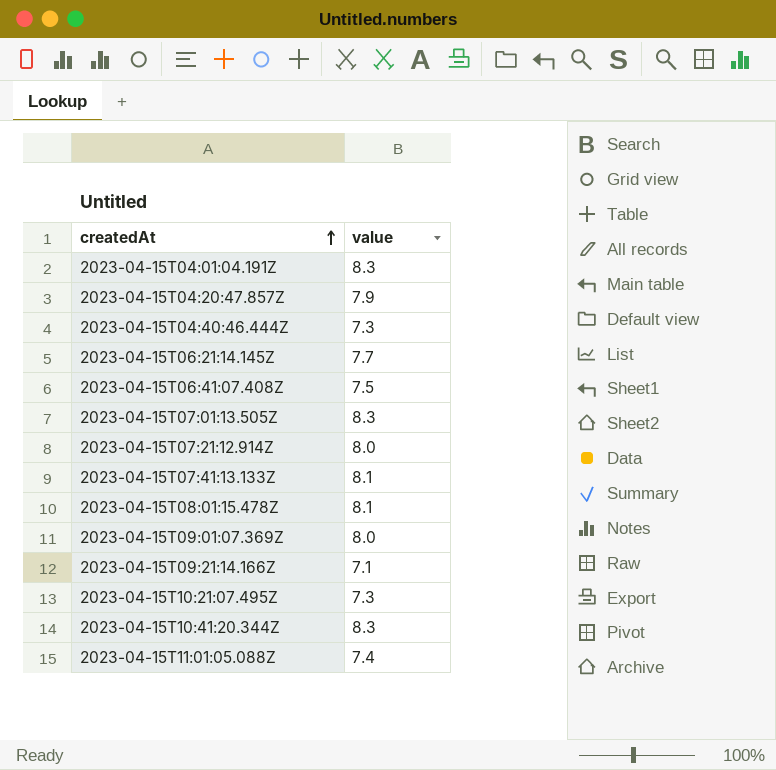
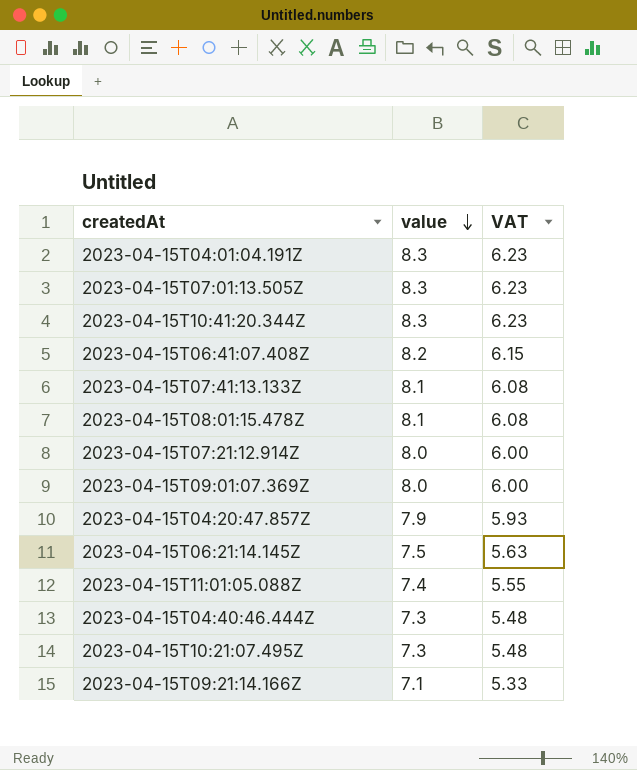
row order: createdAt ascending -> value descending
column VAT | formula: none -> [value] * 0.75
2023-04-15T06:41:07.408Z | value: 7.5 -> 8.2
2023-04-15T06:21:14.145Z | value: 7.7 -> 7.5

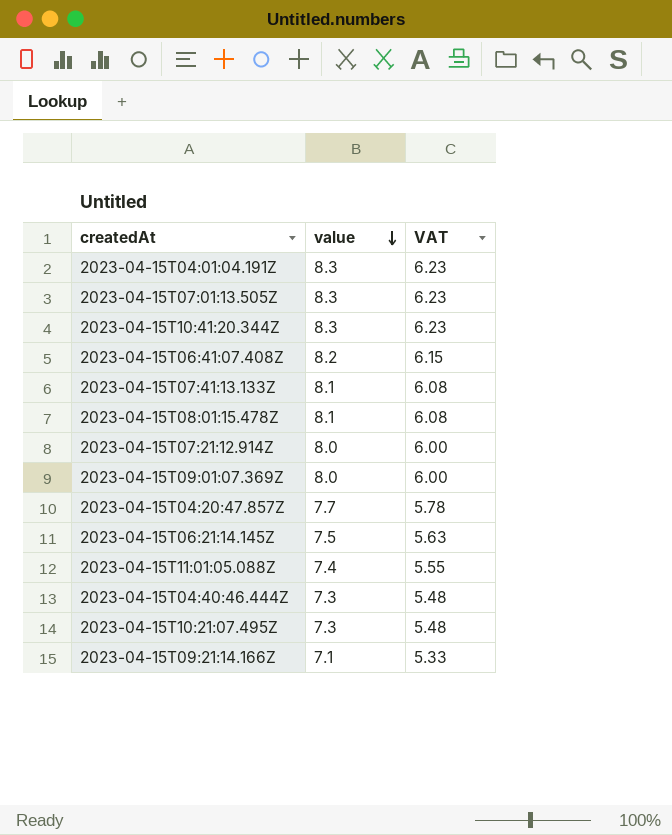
2023-04-15T04:20:47.857Z | value: 7.9 -> 7.7
2023-04-15T04:20:47.857Z | VAT: 5.93 -> 5.78

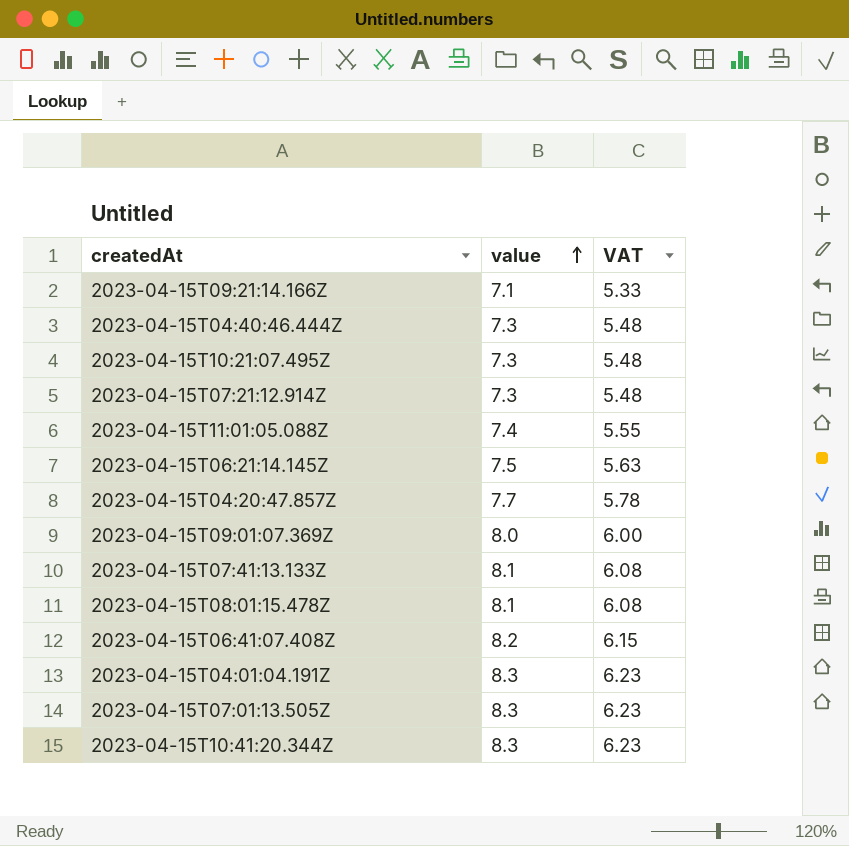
row order: value descending -> value ascending
2023-04-15T07:21:12.914Z | value: 8.0 -> 7.3
2023-04-15T07:21:12.914Z | VAT: 6.00 -> 5.48

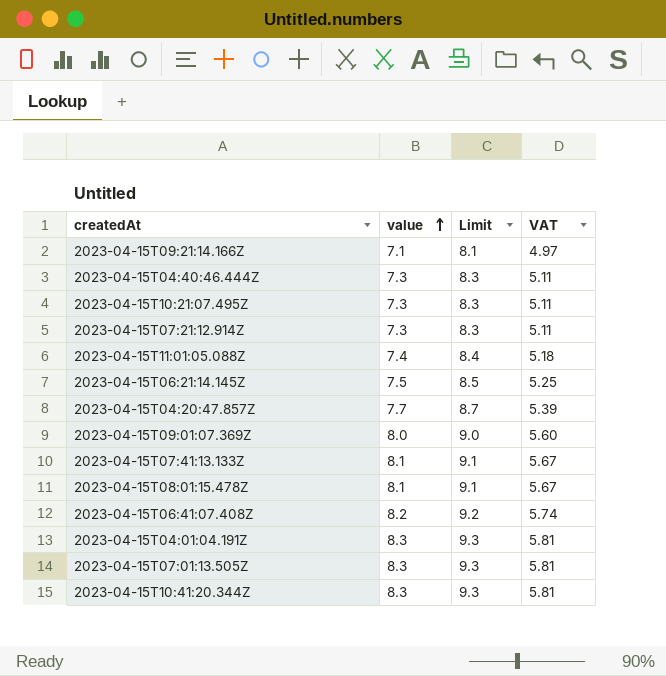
column Limit | formula: none -> [value] + 1
column VAT | formula: [value] * 0.75 -> [value] * 0.7

